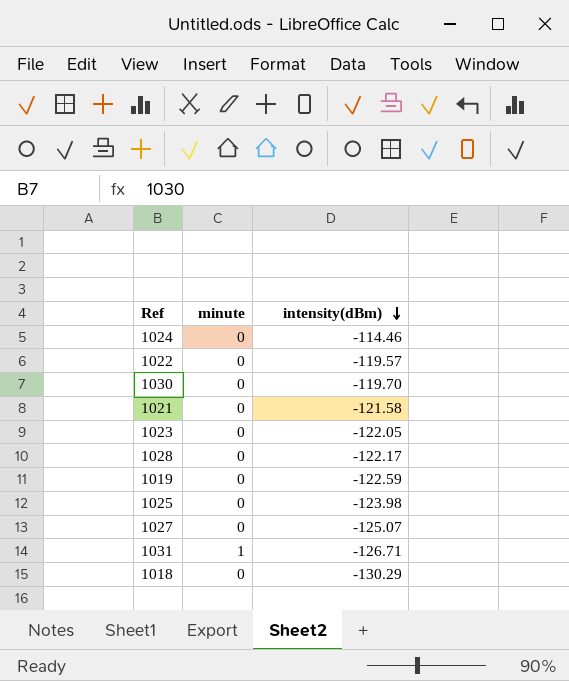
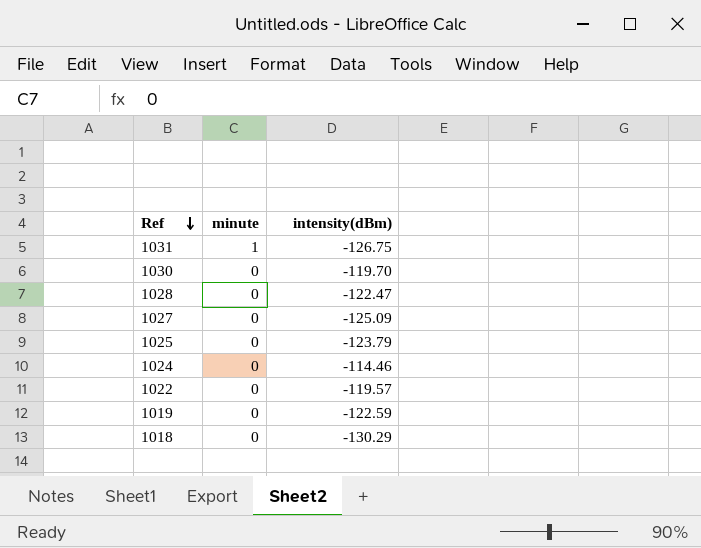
row order: intensity(dBm) descending -> Ref descending
row 1021: 0 | -121.58 -> none
row 1023: 0 | -122.05 -> none
1031 | intensity(dBm): -126.71 -> -126.75
1028 | intensity(dBm): -122.17 -> -122.47
1027 | intensity(dBm): -125.07 -> -125.09
1025 | intensity(dBm): -123.98 -> -123.79

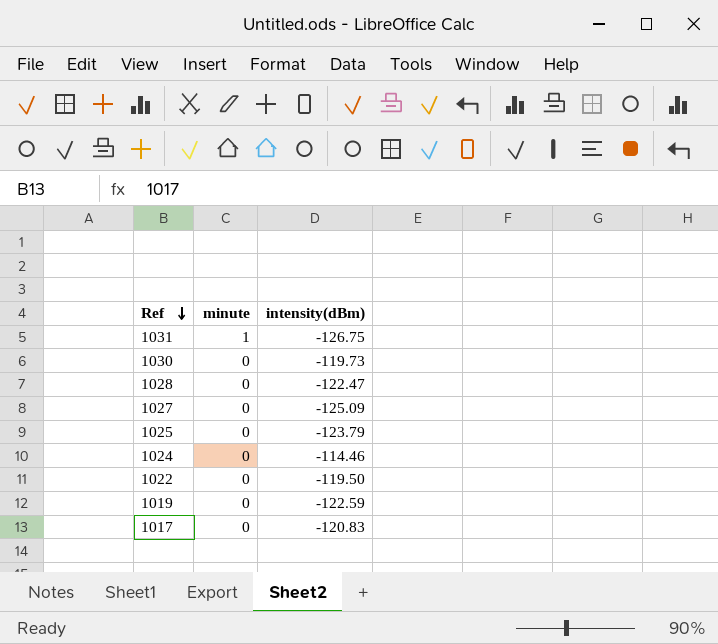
row 1018: 0 | -130.29 -> none
1030 | intensity(dBm): -119.70 -> -119.73
1022 | intensity(dBm): -119.57 -> -119.50
row 1017: none -> 0 | -120.83

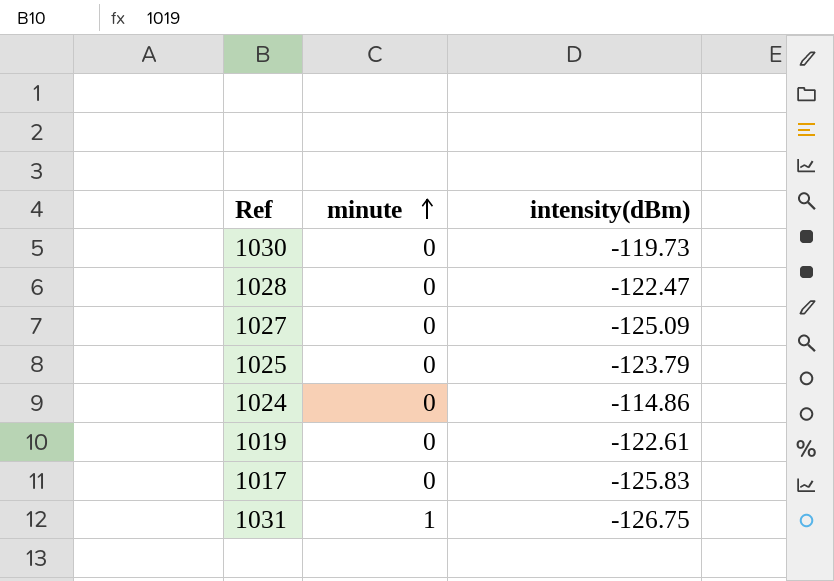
row order: Ref descending -> minute ascending
row 1022: 0 | -119.50 -> none
1024 | intensity(dBm): -114.46 -> -114.86
1019 | intensity(dBm): -122.59 -> -122.61
1017 | intensity(dBm): -120.83 -> -125.83

